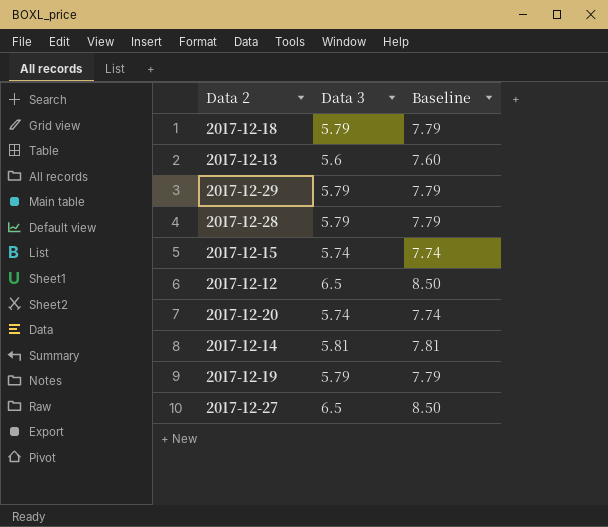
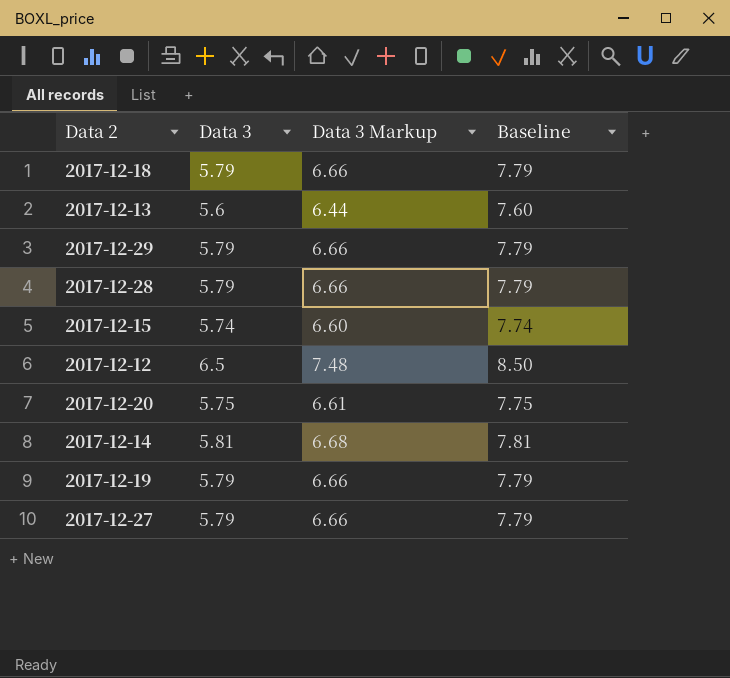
column Data 3 Markup | formula: none -> [Data 3] * 1.15
2017-12-20 | Data 3: 5.74 -> 5.75
2017-12-20 | Baseline: 7.74 -> 7.75
2017-12-27 | Data 3: 6.5 -> 5.79
2017-12-27 | Baseline: 8.50 -> 7.79

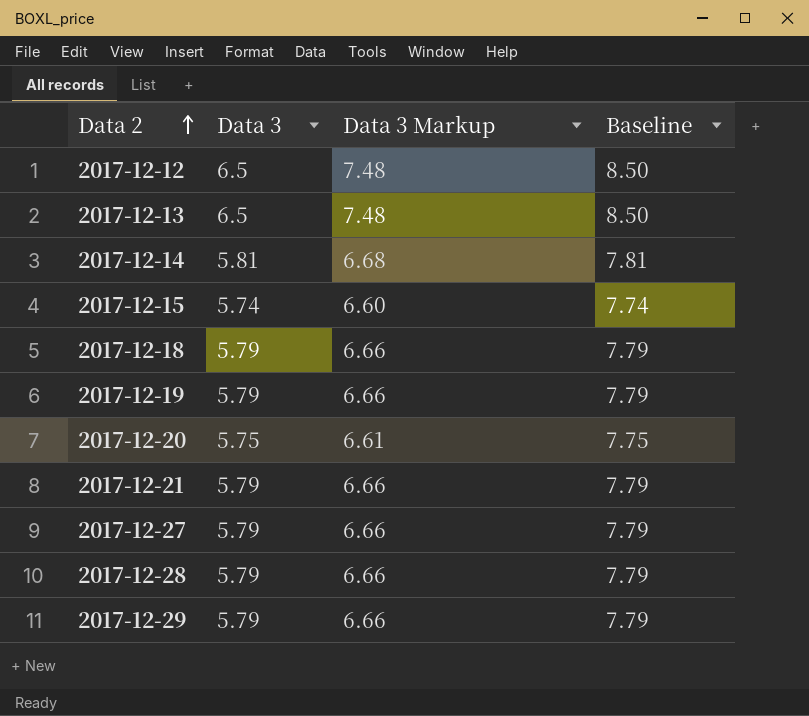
row order: none -> Data 2 ascending
2017-12-13 | Data 3: 5.6 -> 6.5
2017-12-13 | Data 3 Markup: 6.44 -> 7.48
2017-12-13 | Baseline: 7.60 -> 8.50
row 2017-12-21: none -> 5.79 | 6.66 | 7.79

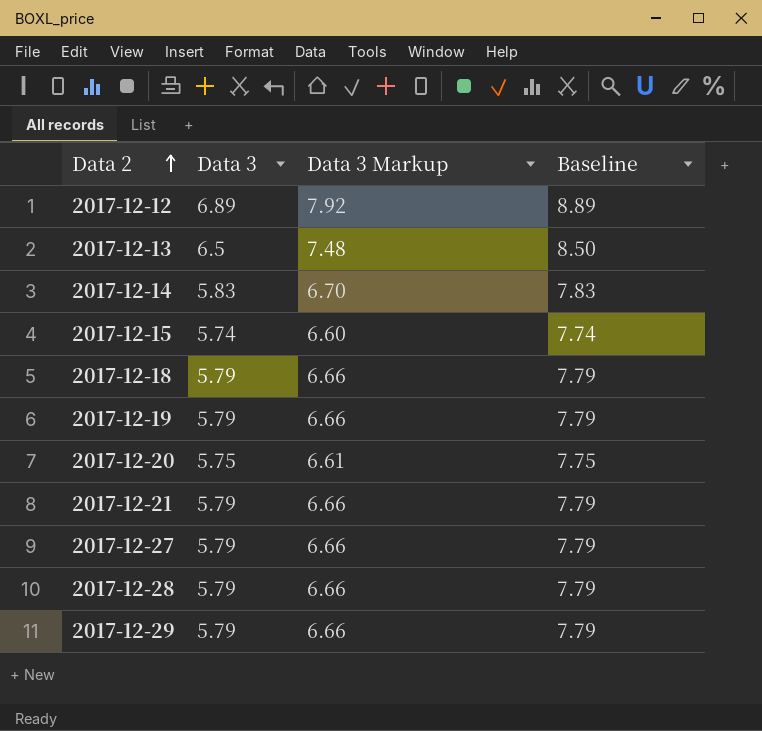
2017-12-12 | Data 3: 6.5 -> 6.89
2017-12-12 | Data 3 Markup: 7.48 -> 7.92
2017-12-12 | Baseline: 8.50 -> 8.89
2017-12-14 | Data 3: 5.81 -> 5.83
2017-12-14 | Data 3 Markup: 6.68 -> 6.70
2017-12-14 | Baseline: 7.81 -> 7.83

